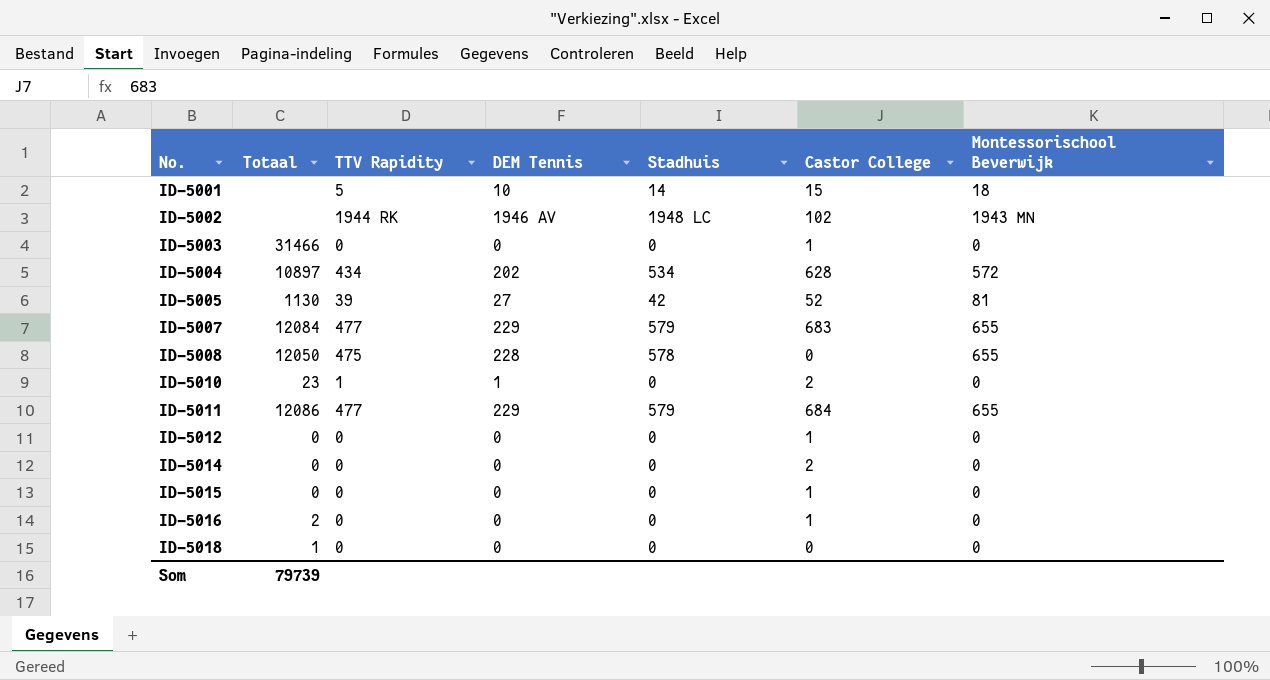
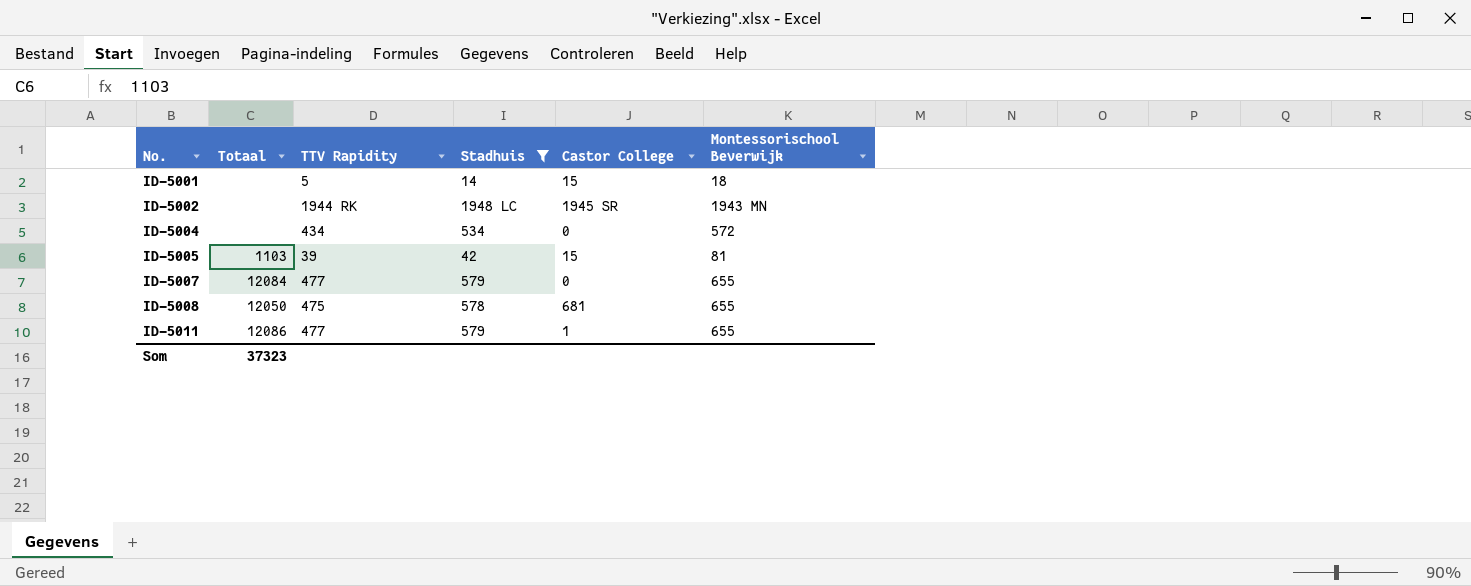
filter: none -> Stadhuis != 0
column DEM Tennis | position: 4 -> none
ID-5002 | Castor College: 102 -> 1945 SR
ID-5004 | Totaal: 10897 -> none
ID-5004 | Castor College: 628 -> 0
ID-5005 | Totaal: 1130 -> 1103
ID-5005 | Castor College: 52 -> 15
ID-5007 | Castor College: 683 -> 0
ID-5008 | Castor College: 0 -> 681
ID-5011 | Castor College: 684 -> 1
Som | Totaal: 79739 -> 37323

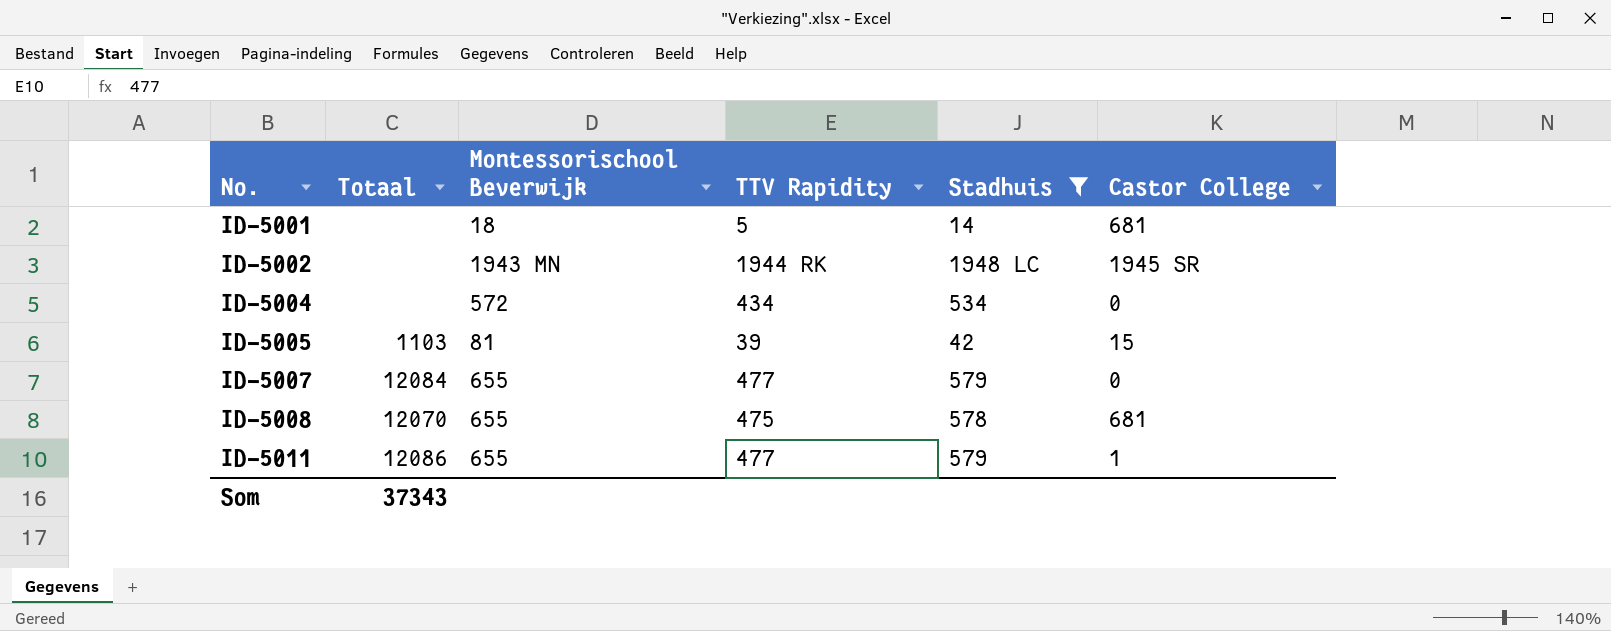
column Montessorischool Beverwijk | position: 6 -> 3
ID-5001 | Castor College: 15 -> 681
ID-5008 | Totaal: 12050 -> 12070
Som | Totaal: 37323 -> 37343

